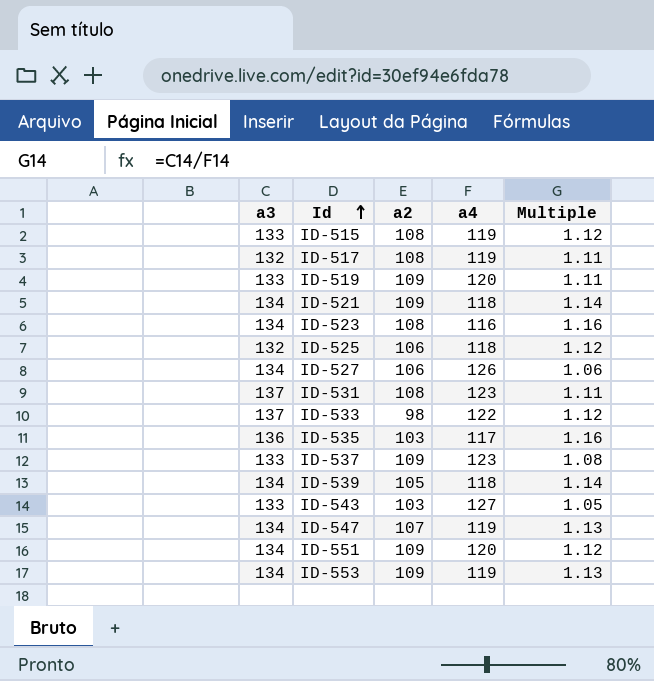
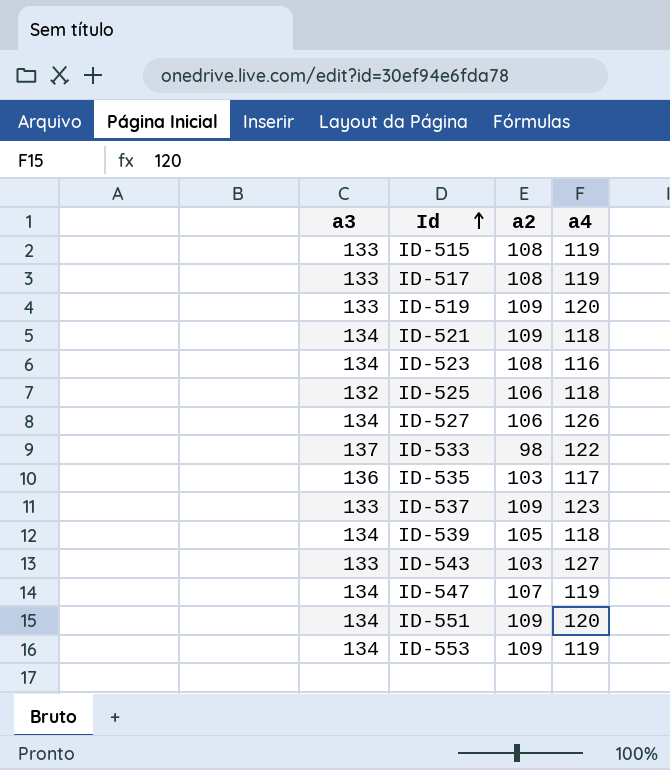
column Multiple | formula: [a3] / [a4] -> none
row ID-531: 137 | 108 | 123 | 1.11 -> none
ID-517 | a3: 132 -> 133

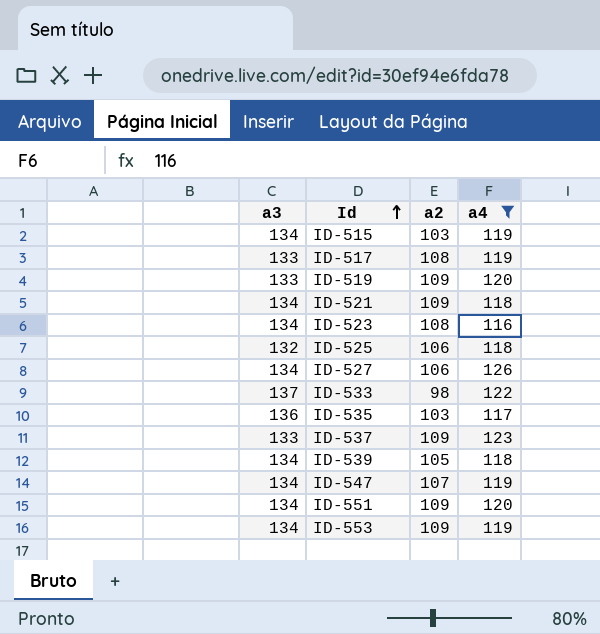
filter: none -> a4 != 127
ID-515 | a3: 133 -> 134
ID-515 | a2: 108 -> 103

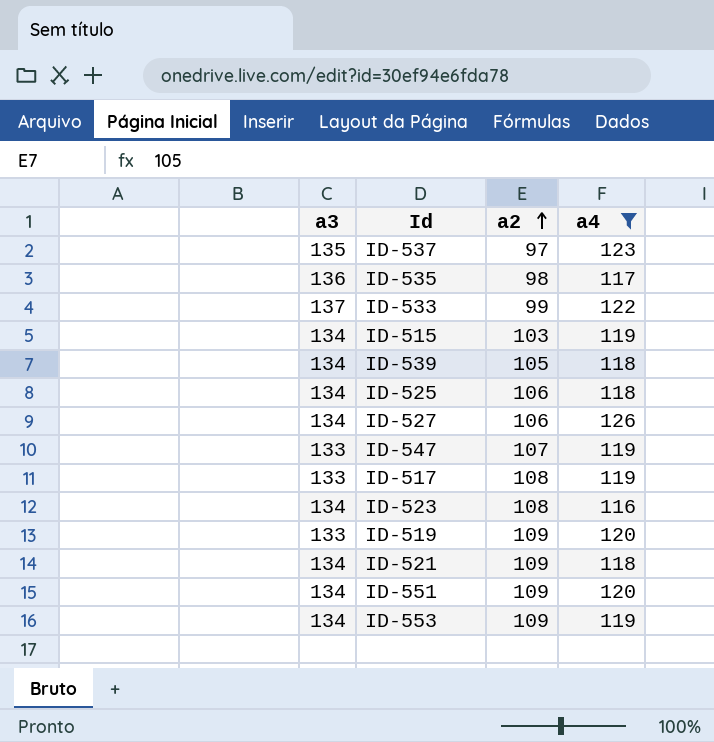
row order: Id ascending -> a2 ascending
ID-537 | a3: 133 -> 135
ID-537 | a2: 109 -> 97
ID-535 | a2: 103 -> 98
ID-533 | a2: 98 -> 99
ID-525 | a3: 132 -> 134
ID-547 | a3: 134 -> 133

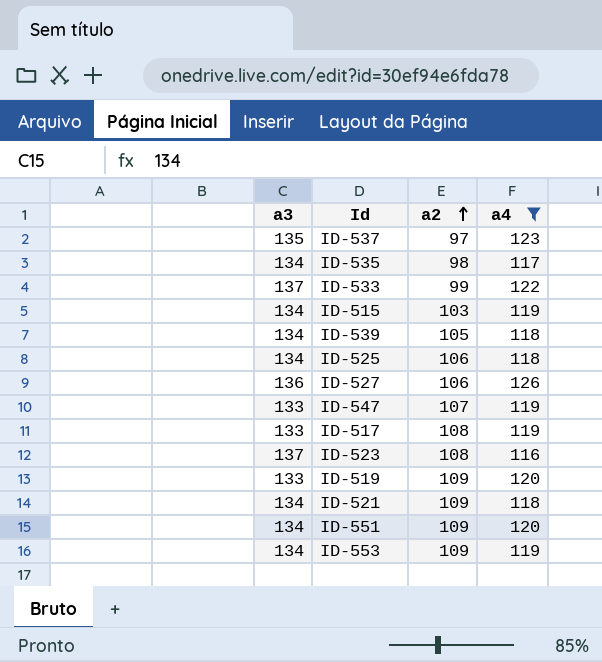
ID-535 | a3: 136 -> 134
ID-527 | a3: 134 -> 136
ID-523 | a3: 134 -> 137

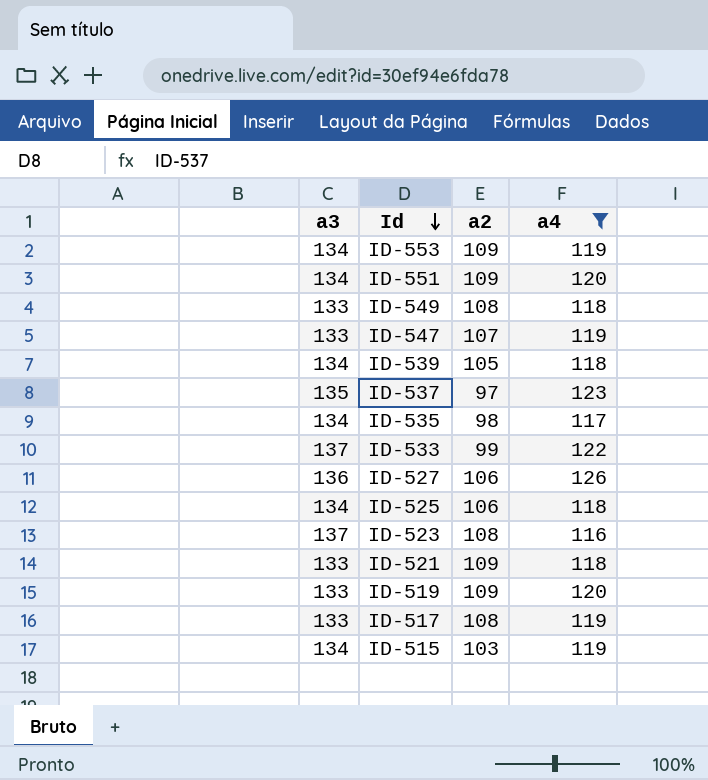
row order: a2 ascending -> Id descending
row ID-549: none -> 133 | 108 | 118
ID-521 | a3: 134 -> 133

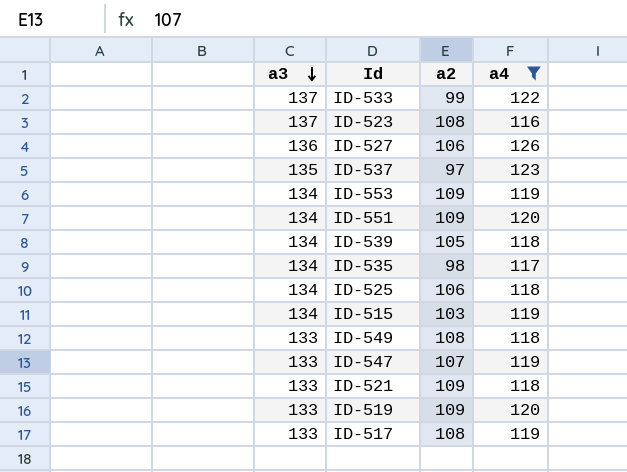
row order: Id descending -> a3 descending

